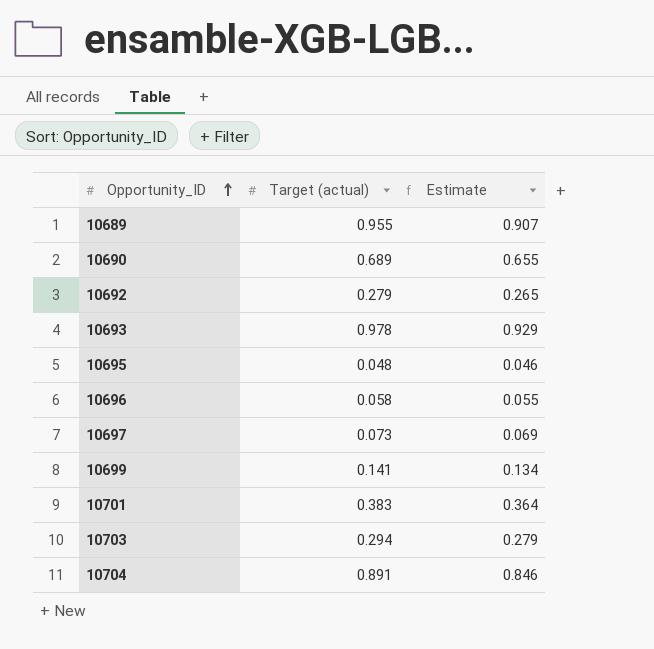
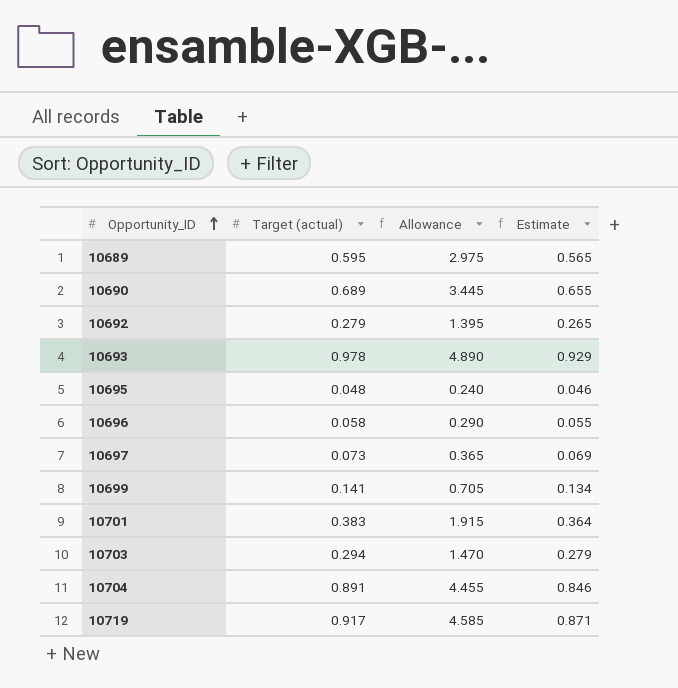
column Allowance | formula: none -> [Target (actual)] * 5
10689 | Target (actual): 0.955 -> 0.595
10689 | Estimate: 0.907 -> 0.565
row 10719: none -> 0.917 | 4.585 | 0.871

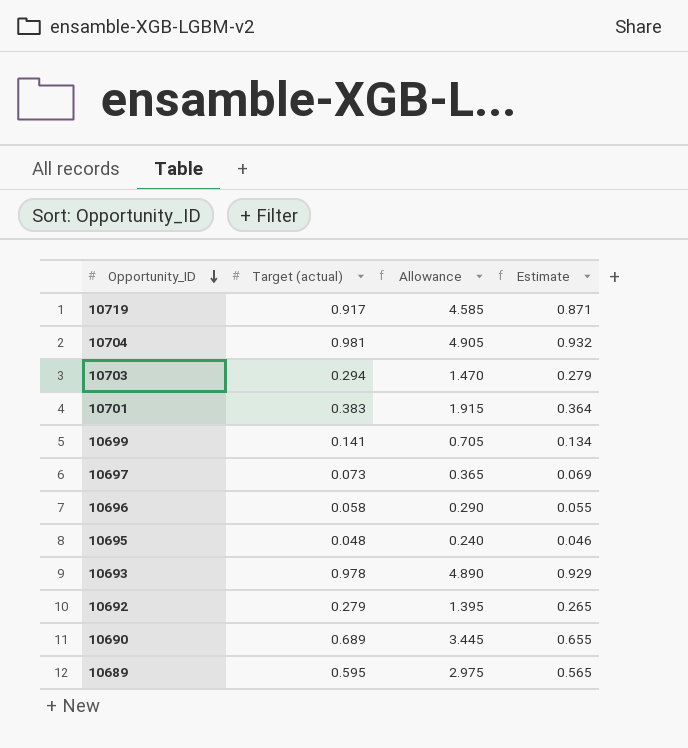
row order: Opportunity_ID ascending -> Opportunity_ID descending
10704 | Target (actual): 0.891 -> 0.981
10704 | Allowance: 4.455 -> 4.905
10704 | Estimate: 0.846 -> 0.932

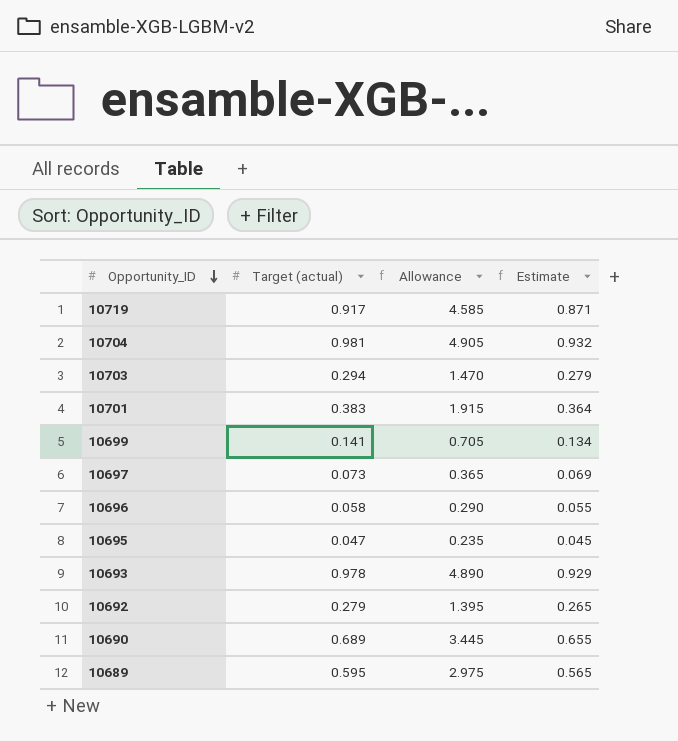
10695 | Target (actual): 0.048 -> 0.047
10695 | Allowance: 0.240 -> 0.235
10695 | Estimate: 0.046 -> 0.045

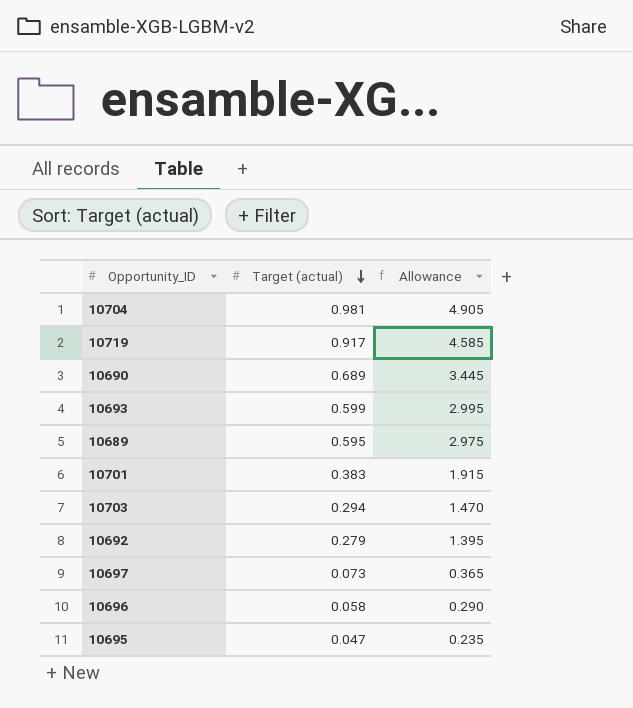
row order: Opportunity_ID descending -> Target (actual) descending
column Estimate | formula: [Target (actual)] * 0.95 -> none
row 10699: 0.141 | 0.705 | 0.134 -> none
10693 | Target (actual): 0.978 -> 0.599
10693 | Allowance: 4.890 -> 2.995

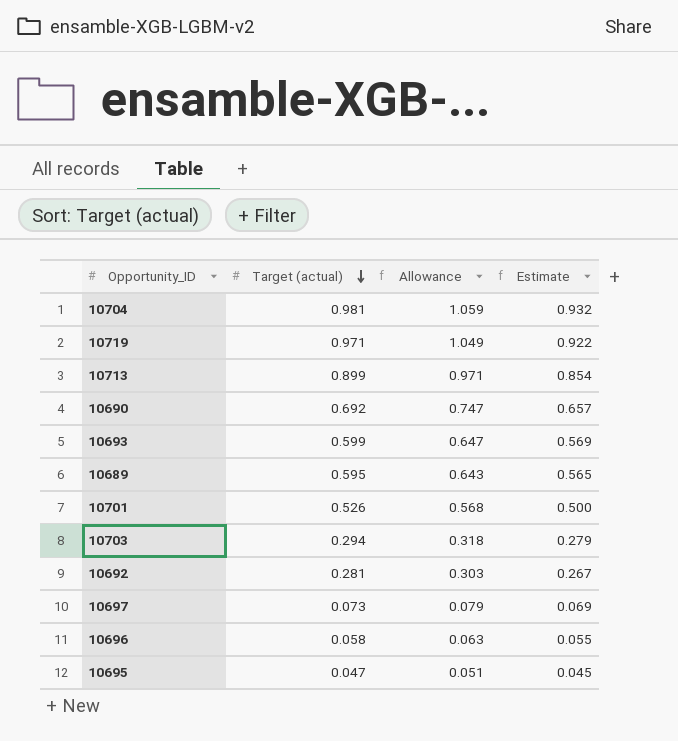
column Allowance | formula: [Target (actual)] * 5 -> [Target (actual)] * 1.08
column Estimate | formula: none -> [Target (actual)] * 0.95
10719 | Target (actual): 0.917 -> 0.971
row 10713: none -> 0.899 | 0.971 | 0.854
10690 | Target (actual): 0.689 -> 0.692
10701 | Target (actual): 0.383 -> 0.526
10692 | Target (actual): 0.279 -> 0.281

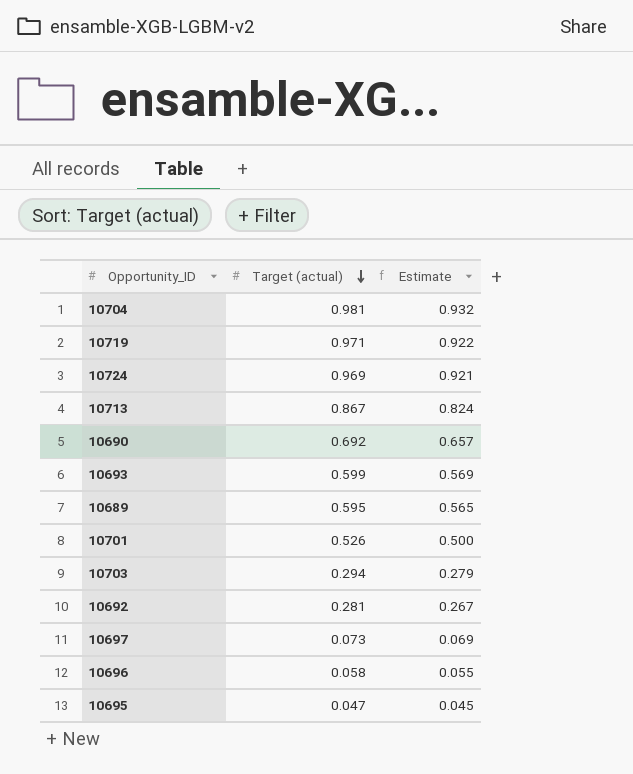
column Allowance | formula: [Target (actual)] * 1.08 -> none
row 10724: none -> 0.969 | 0.921
10713 | Target (actual): 0.899 -> 0.867
10713 | Estimate: 0.854 -> 0.824

